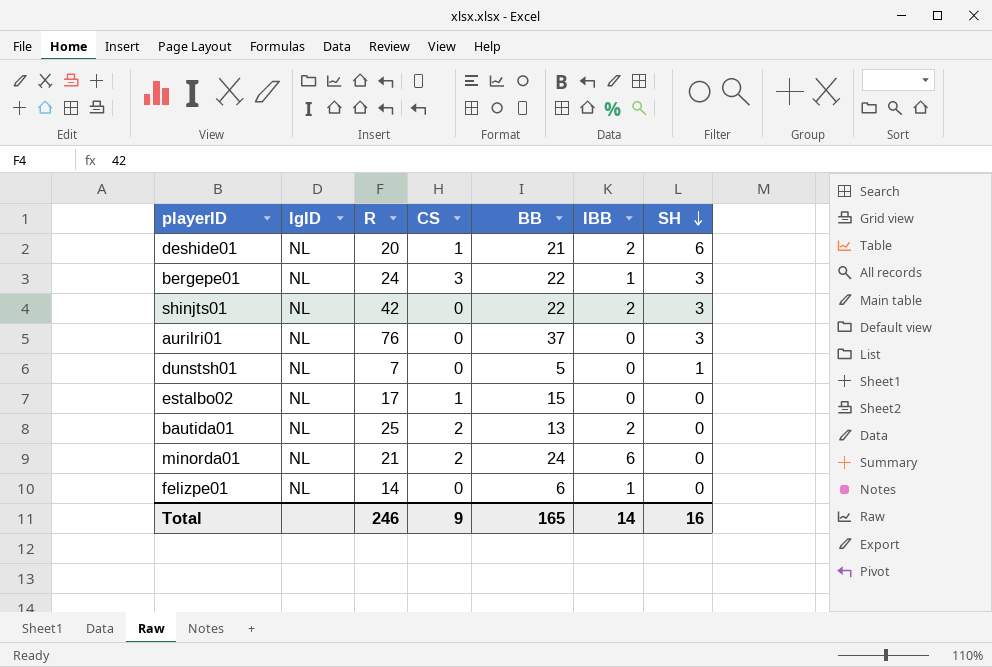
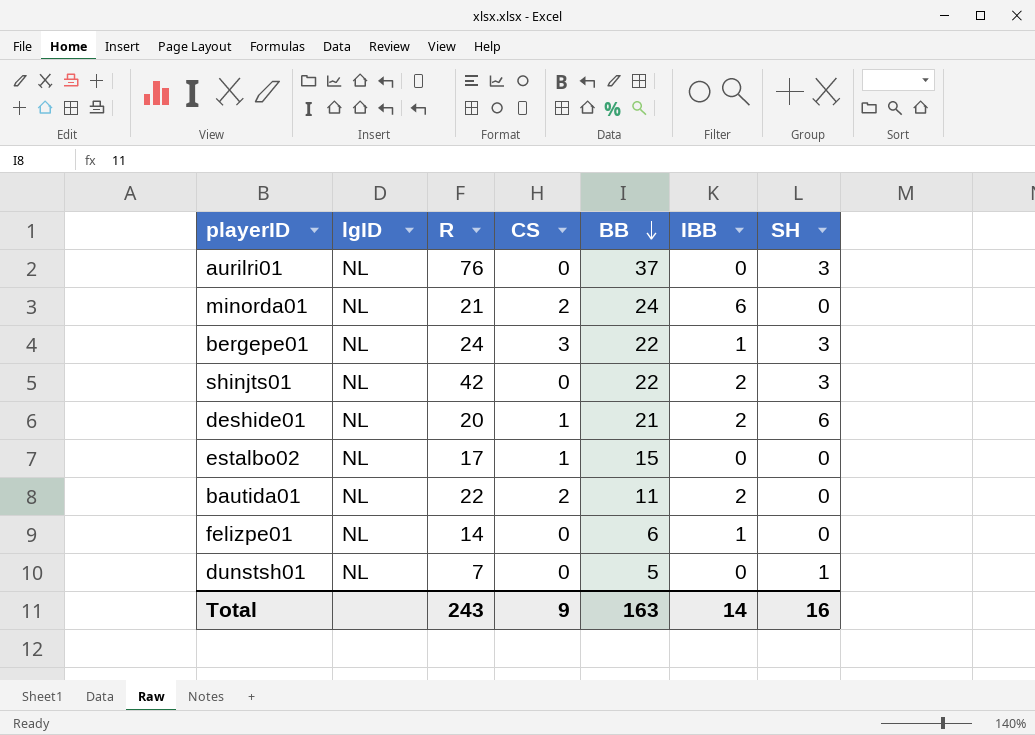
row order: SH descending -> BB descending
bautida01 | R: 25 -> 22
bautida01 | BB: 13 -> 11
Total | R: 246 -> 243
Total | BB: 165 -> 163

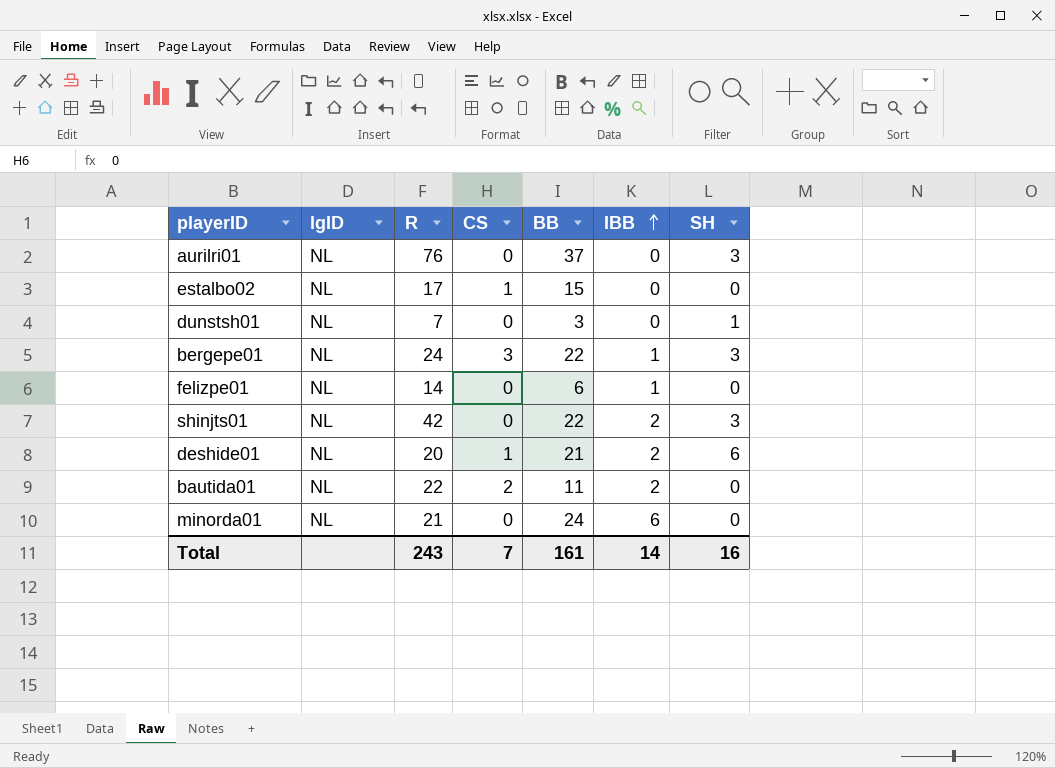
row order: BB descending -> IBB ascending
dunstsh01 | BB: 5 -> 3
minorda01 | CS: 2 -> 0
Total | CS: 9 -> 7
Total | BB: 163 -> 161

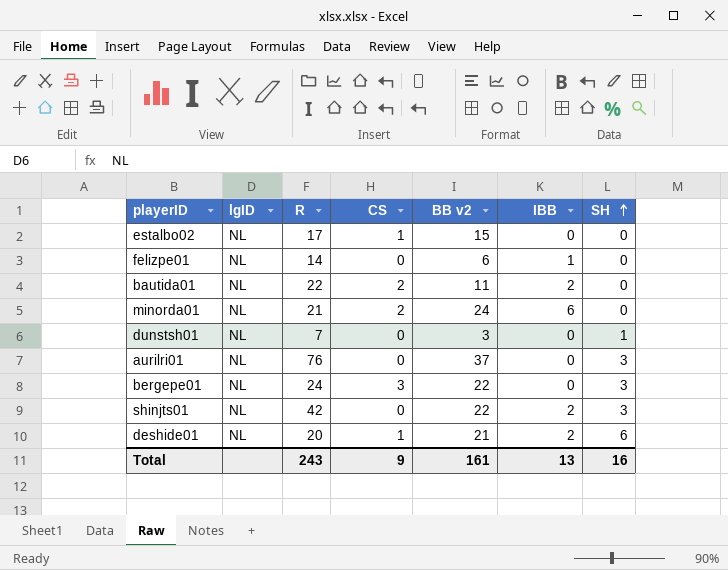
row order: IBB ascending -> SH ascending
column name: BB -> BB v2
minorda01 | CS: 0 -> 2
bergepe01 | IBB: 1 -> 0
Total | CS: 7 -> 9
Total | IBB: 14 -> 13

